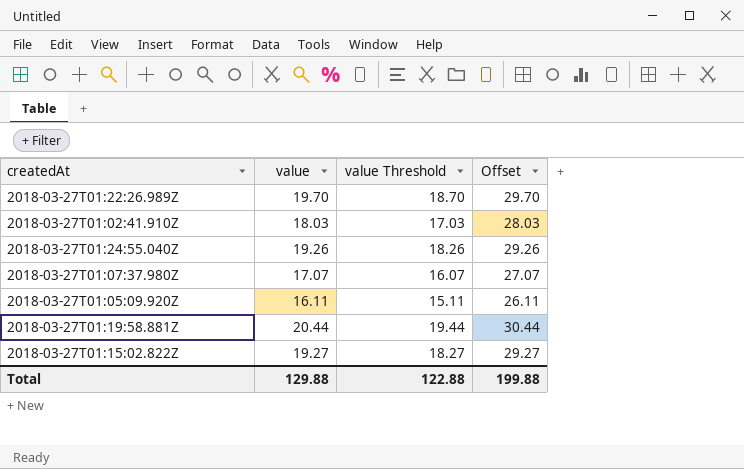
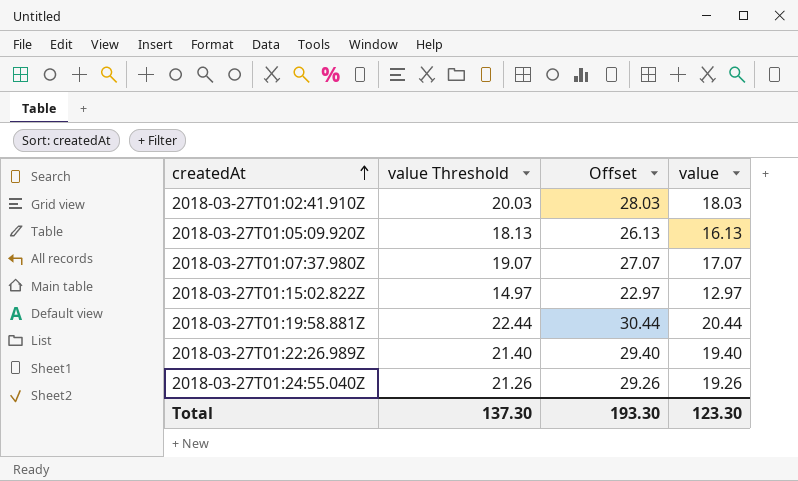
row order: none -> createdAt ascending
column value Threshold | formula: [value] - 1 -> [value] + 2
column value | position: 2 -> 4
2018-03-27T01:05:09.920Z | Offset: 26.11 -> 26.13
2018-03-27T01:05:09.920Z | value: 16.11 -> 16.13
2018-03-27T01:15:02.822Z | Offset: 29.27 -> 22.97
2018-03-27T01:15:02.822Z | value: 19.27 -> 12.97
2018-03-27T01:22:26.989Z | Offset: 29.70 -> 29.40
2018-03-27T01:22:26.989Z | value: 19.70 -> 19.40
Total | value Threshold: 122.88 -> 137.30
Total | Offset: 199.88 -> 193.30
Total | value: 129.88 -> 123.30

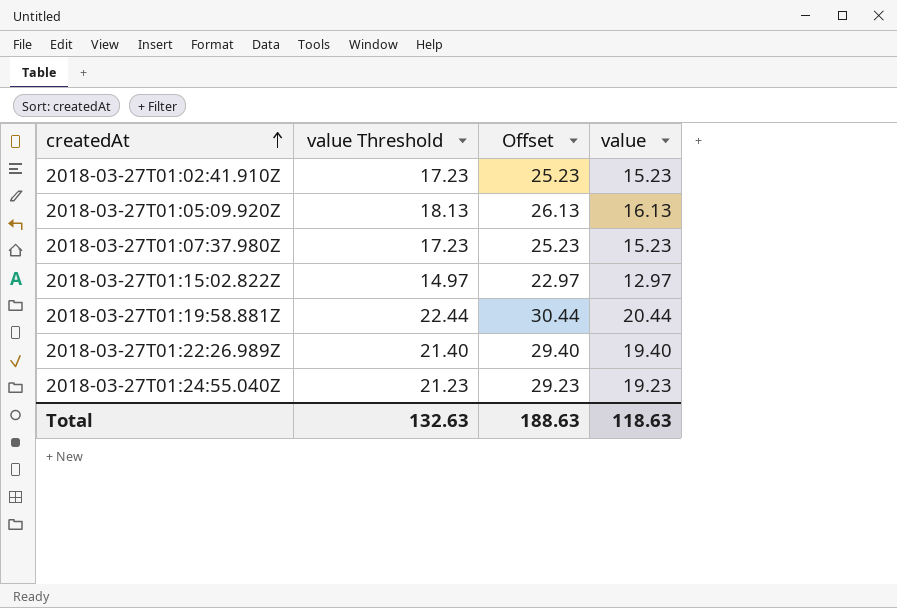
2018-03-27T01:02:41.910Z | value Threshold: 20.03 -> 17.23
2018-03-27T01:02:41.910Z | Offset: 28.03 -> 25.23
2018-03-27T01:02:41.910Z | value: 18.03 -> 15.23
2018-03-27T01:07:37.980Z | value Threshold: 19.07 -> 17.23
2018-03-27T01:07:37.980Z | Offset: 27.07 -> 25.23
2018-03-27T01:07:37.980Z | value: 17.07 -> 15.23
2018-03-27T01:24:55.040Z | value Threshold: 21.26 -> 21.23
2018-03-27T01:24:55.040Z | Offset: 29.26 -> 29.23
2018-03-27T01:24:55.040Z | value: 19.26 -> 19.23
Total | value Threshold: 137.30 -> 132.63
Total | Offset: 193.30 -> 188.63
Total | value: 123.30 -> 118.63

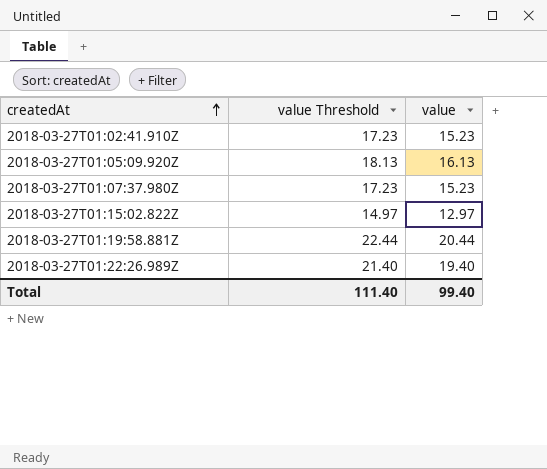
column Offset | formula: [value] + 10 -> none
row 2018-03-27T01:24:55.040Z: 21.23 | 29.23 | 19.23 -> none
Total | value Threshold: 132.63 -> 111.40
Total | value: 118.63 -> 99.40

